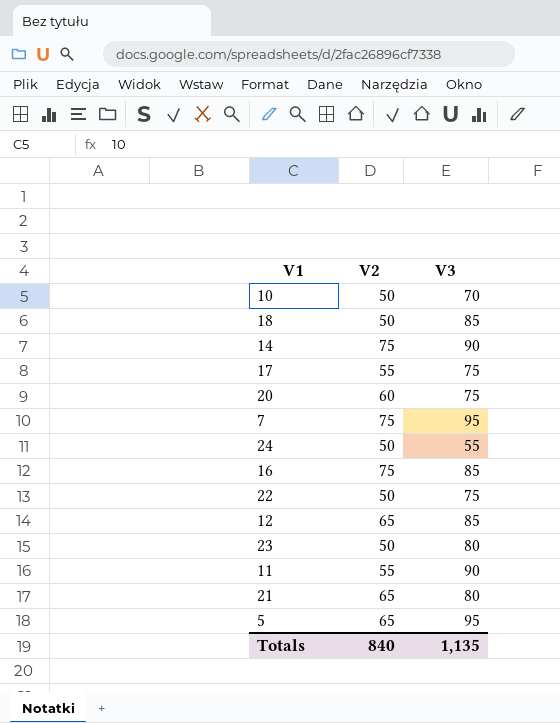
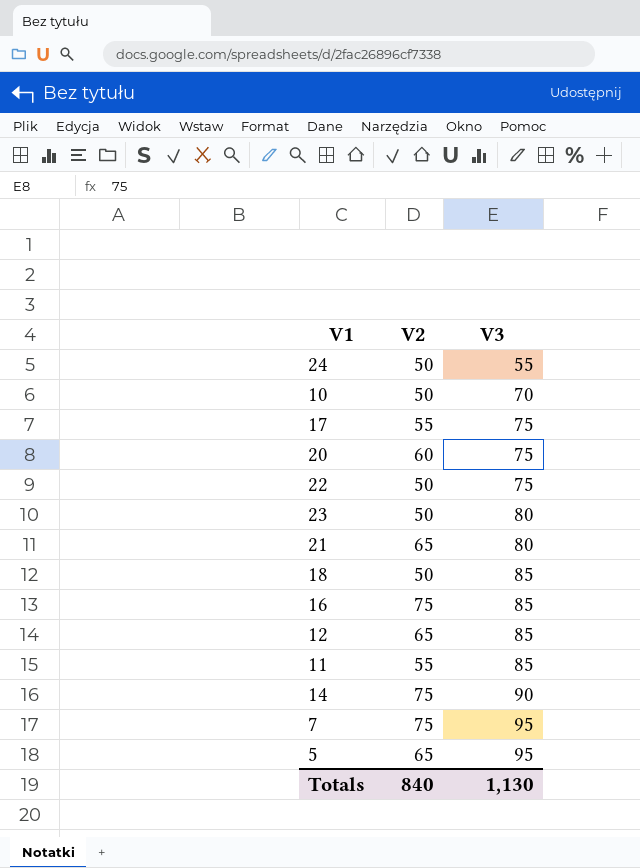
row order: none -> V3 ascending
11 | V3: 90 -> 85
Totals | V3: 1,135 -> 1,130

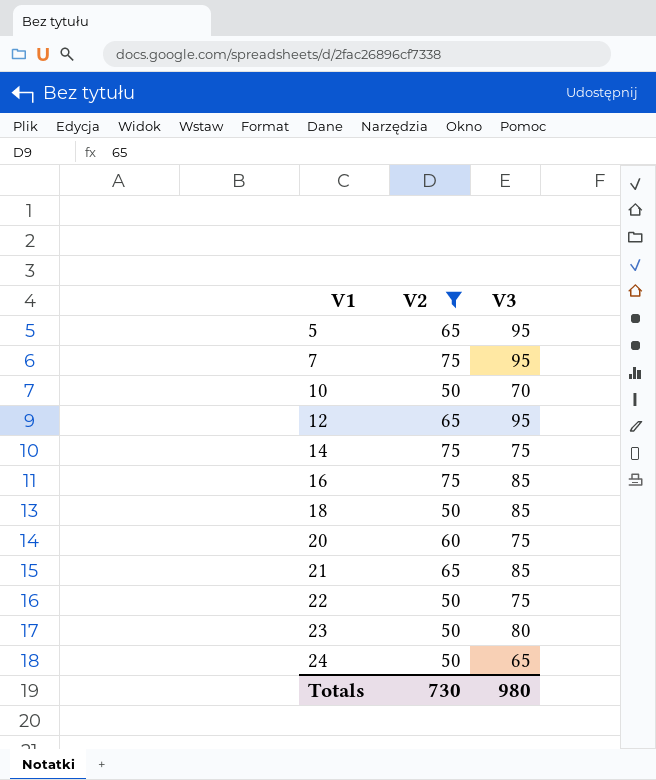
filter: none -> V2 != 55
row order: V3 ascending -> V1 ascending
12 | V3: 85 -> 95
14 | V3: 90 -> 75
21 | V3: 80 -> 85
24 | V3: 55 -> 65
Totals | V2: 840 -> 730
Totals | V3: 1,130 -> 980

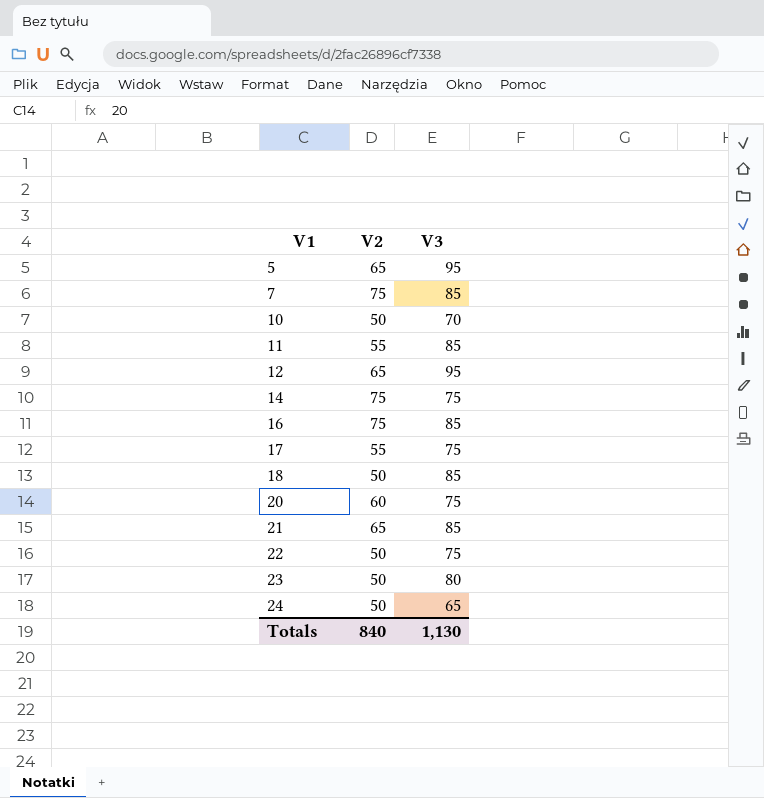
filter: V2 != 55 -> none
7 | V3: 95 -> 85
Totals | V2: 730 -> 840
Totals | V3: 980 -> 1,130

